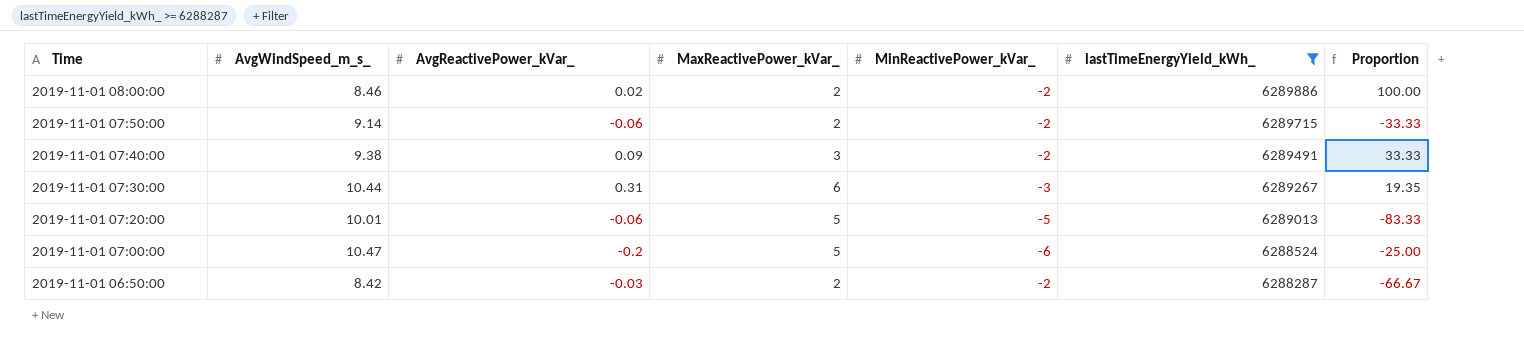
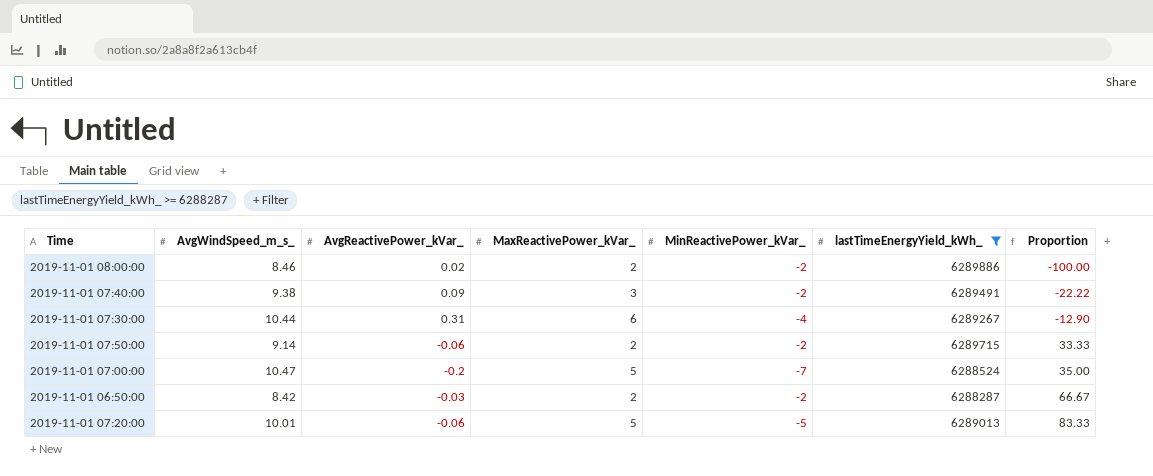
row order: Time descending -> Proportion ascending
column Proportion | formula: [MaxReactivePower_kVar_] / [AvgReactivePower_kVar_] -> [MinReactivePower_kVar_] / [AvgReactivePower_kVar_]
2019-11-01 07:30:00 | MinReactivePower_kVar_: -3 -> -4
2019-11-01 07:00:00 | MinReactivePower_kVar_: -6 -> -7

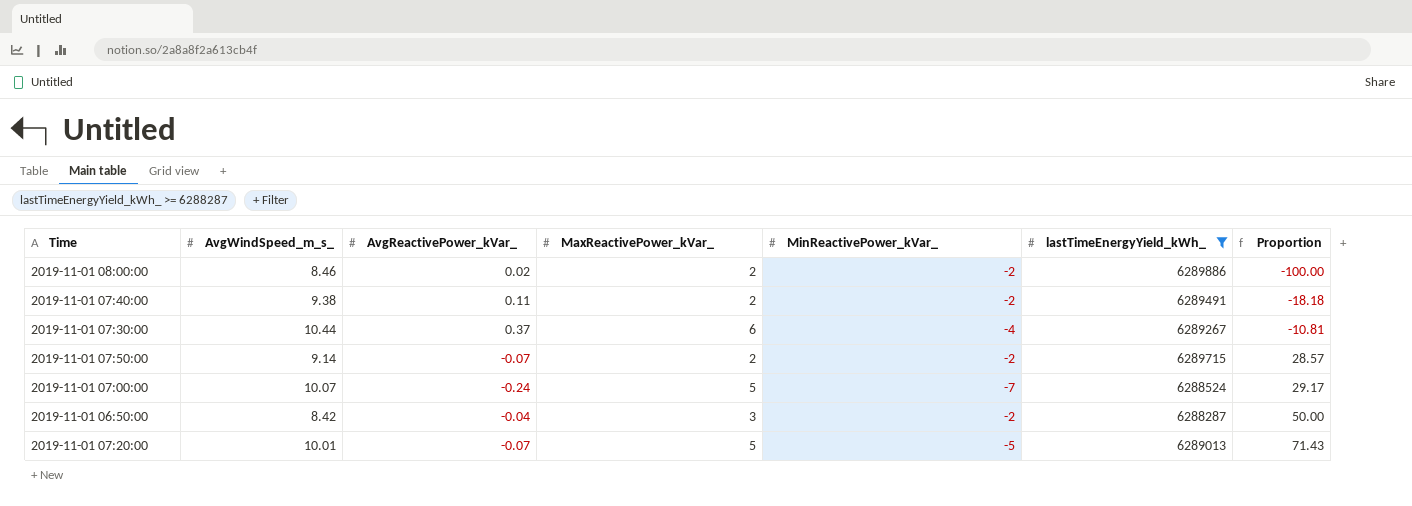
2019-11-01 07:40:00 | AvgReactivePower_kVar_: 0.09 -> 0.11
2019-11-01 07:40:00 | MaxReactivePower_kVar_: 3 -> 2
2019-11-01 07:40:00 | Proportion: -22.22 -> -18.18
2019-11-01 07:30:00 | AvgReactivePower_kVar_: 0.31 -> 0.37
2019-11-01 07:30:00 | Proportion: -12.90 -> -10.81
2019-11-01 07:50:00 | AvgReactivePower_kVar_: -0.06 -> -0.07
2019-11-01 07:50:00 | Proportion: 33.33 -> 28.57
2019-11-01 07:00:00 | AvgWindSpeed_m_s_: 10.47 -> 10.07
2019-11-01 07:00:00 | AvgReactivePower_kVar_: -0.2 -> -0.24
2019-11-01 07:00:00 | Proportion: 35.00 -> 29.17
2019-11-01 06:50:00 | AvgReactivePower_kVar_: -0.03 -> -0.04
2019-11-01 06:50:00 | MaxReactivePower_kVar_: 2 -> 3
2019-11-01 06:50:00 | Proportion: 66.67 -> 50.00
2019-11-01 07:20:00 | AvgReactivePower_kVar_: -0.06 -> -0.07
2019-11-01 07:20:00 | Proportion: 83.33 -> 71.43

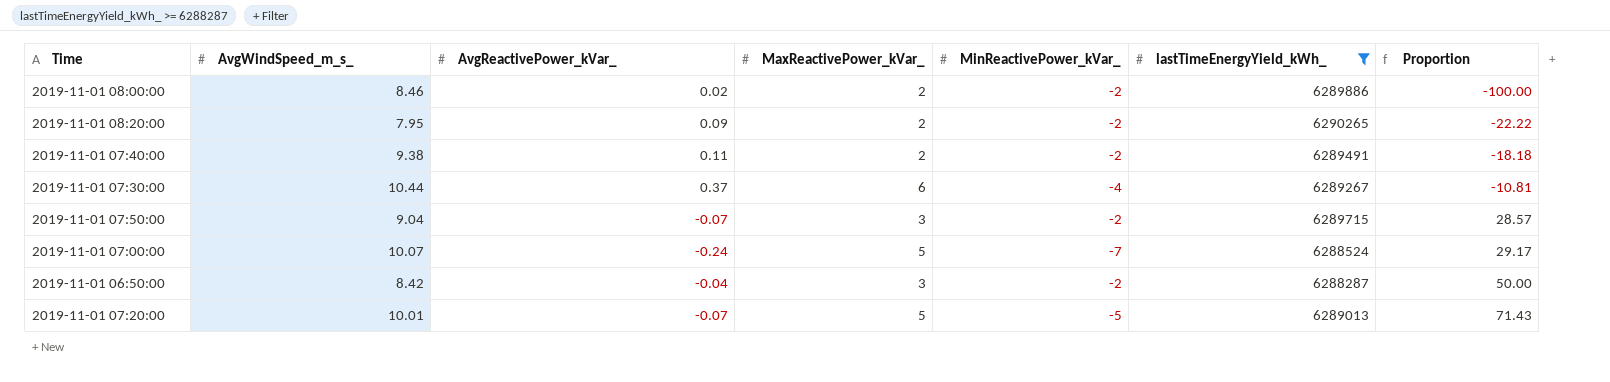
row 2019-11-01 08:20:00: none -> 7.95 | 0.09 | 2 | -2 | 6290265 | -22.22
2019-11-01 07:50:00 | AvgWindSpeed_m_s_: 9.14 -> 9.04
2019-11-01 07:50:00 | MaxReactivePower_kVar_: 2 -> 3

